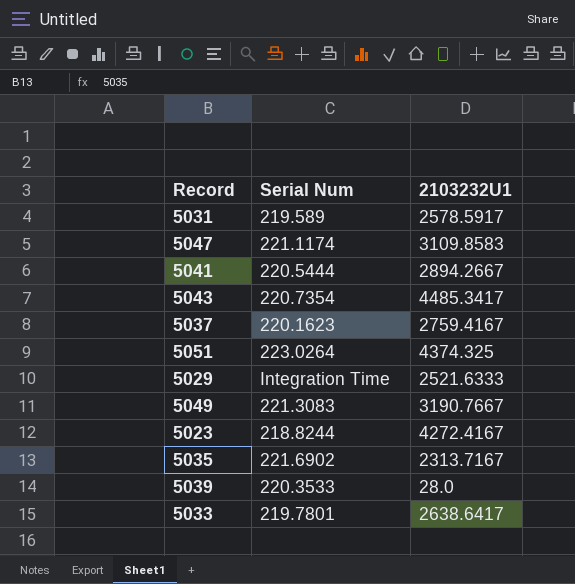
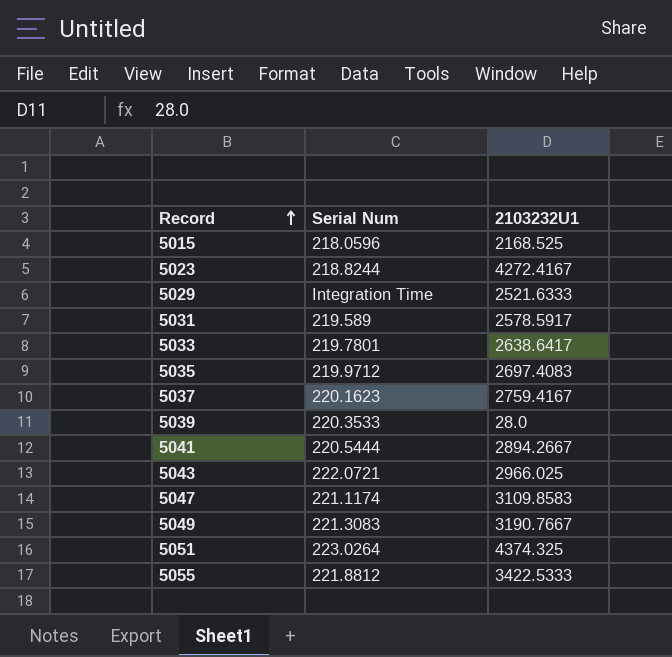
row order: none -> Record ascending
row 5015: none -> 218.0596 | 2168.525
5035 | Serial Num: 221.6902 -> 219.9712
5035 | 2103232U1: 2313.7167 -> 2697.4083
5043 | Serial Num: 220.7354 -> 222.0721
5043 | 2103232U1: 4485.3417 -> 2966.025
row 5055: none -> 221.8812 | 3422.5333

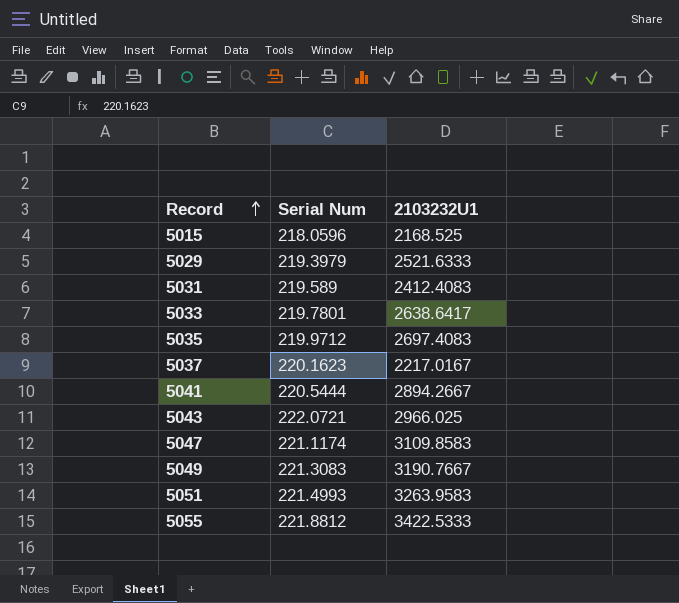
row 5023: 218.8244 | 4272.4167 -> none
row 5039: 220.3533 | 28.0 -> none
5029 | Serial Num: Integration Time -> 219.3979
5031 | 2103232U1: 2578.5917 -> 2412.4083
5037 | 2103232U1: 2759.4167 -> 2217.0167
5051 | Serial Num: 223.0264 -> 221.4993
5051 | 2103232U1: 4374.325 -> 3263.9583

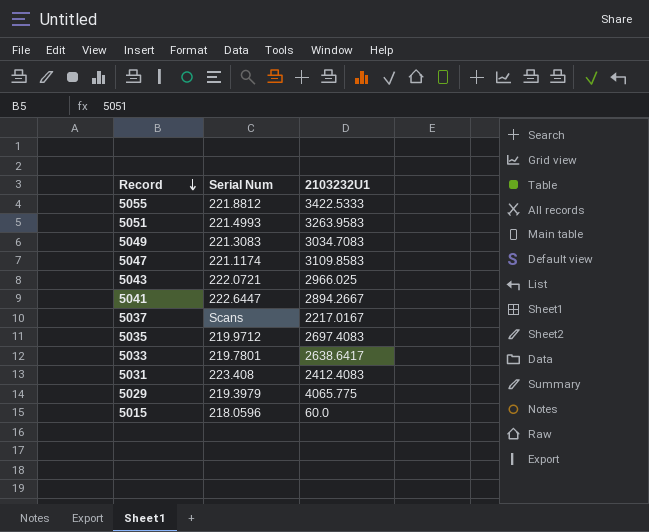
row order: Record ascending -> Record descending
5049 | 2103232U1: 3190.7667 -> 3034.7083
5041 | Serial Num: 220.5444 -> 222.6447
5037 | Serial Num: 220.1623 -> Scans
5031 | Serial Num: 219.589 -> 223.408
5029 | 2103232U1: 2521.6333 -> 4065.775
5015 | 2103232U1: 2168.525 -> 60.0

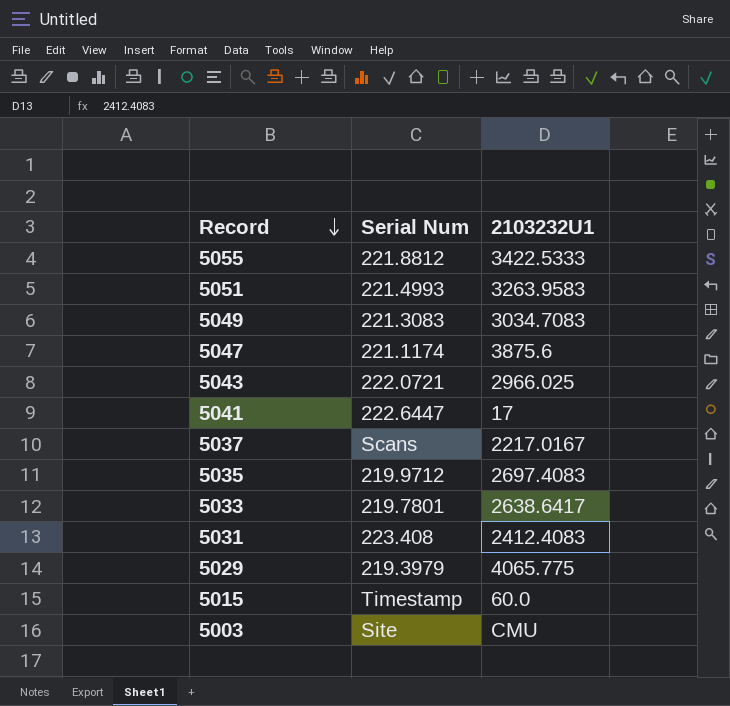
5047 | 2103232U1: 3109.8583 -> 3875.6
5041 | 2103232U1: 2894.2667 -> 17
5015 | Serial Num: 218.0596 -> Timestamp
row 5003: none -> Site | CMU

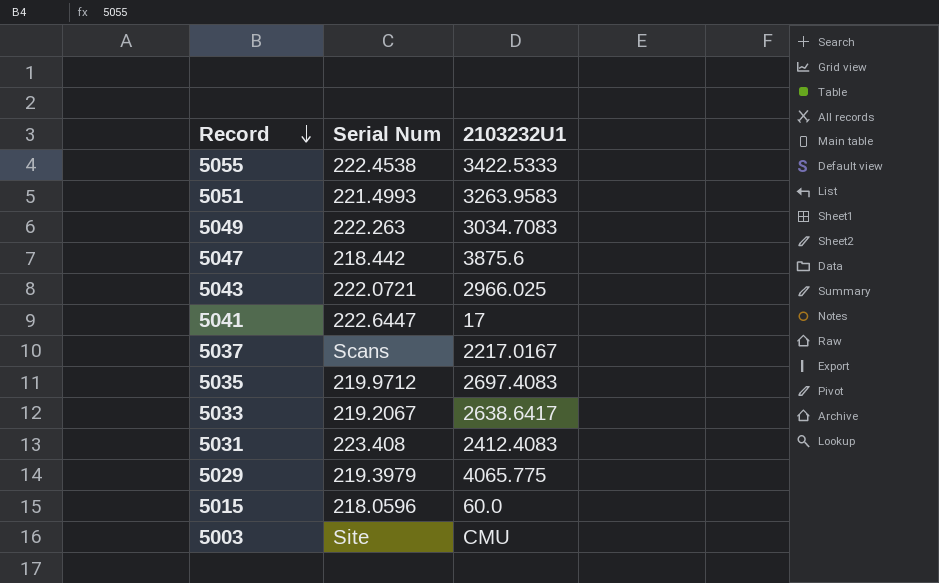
5055 | Serial Num: 221.8812 -> 222.4538
5049 | Serial Num: 221.3083 -> 222.263
5047 | Serial Num: 221.1174 -> 218.442
5033 | Serial Num: 219.7801 -> 219.2067
5015 | Serial Num: Timestamp -> 218.0596

